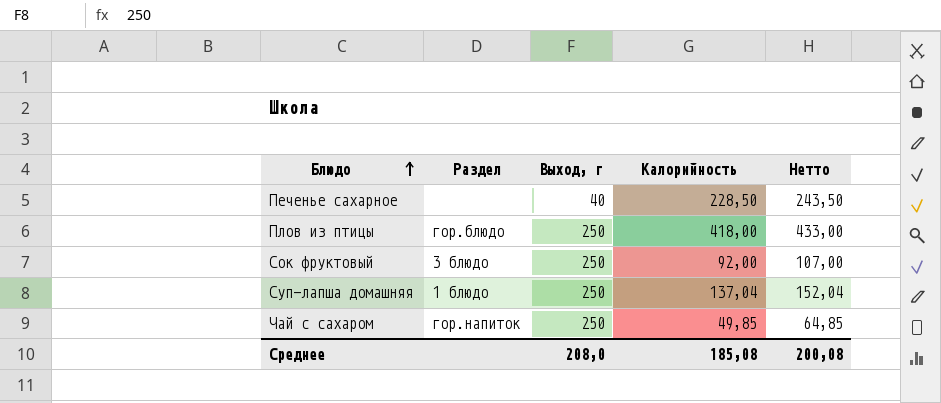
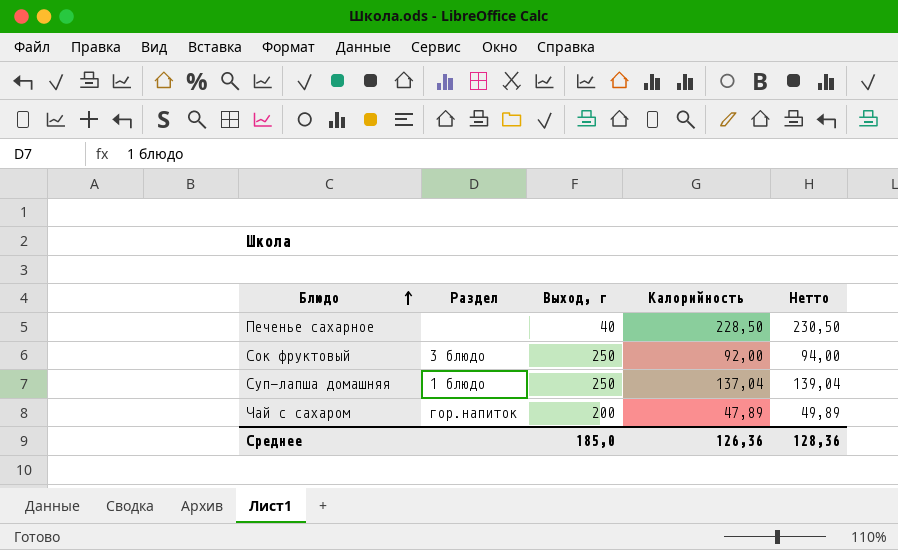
column Нетто | formula: [Калорийность] + 15 -> [Калорийность] + 2
row Плов из птицы: гор.блюдо | 250 | 418,00 | 433,00 -> none
Чай с сахаром | Выход, г: 250 -> 200
Чай с сахаром | Калорийность: 49,85 -> 47,89
Среднее | Выход, г: 208,0 -> 185,0
Среднее | Калорийность: 185,08 -> 126,36
Среднее | Нетто: 200,08 -> 128,36

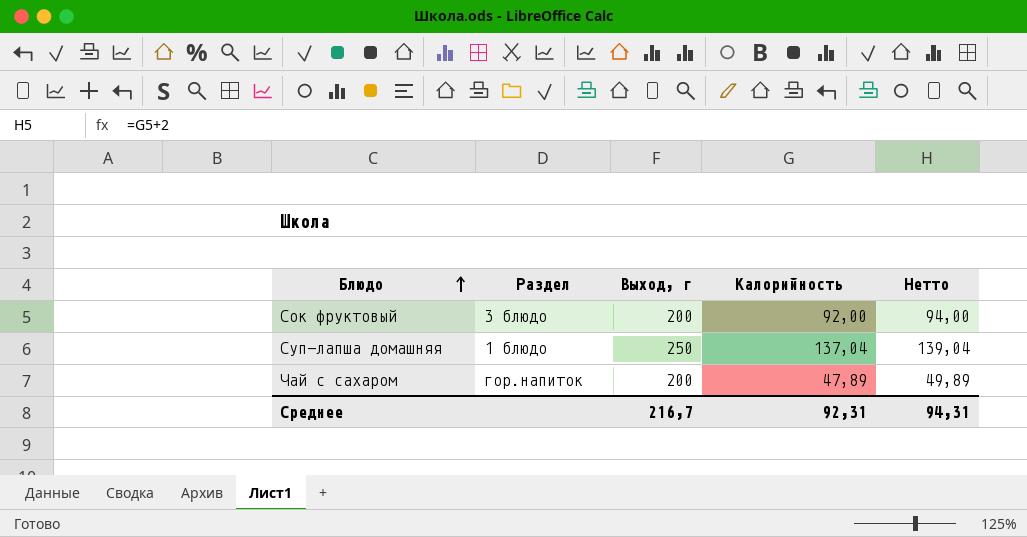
row Печенье сахарное: none | 40 | 228,50 | 230,50 -> none
Сок фруктовый | Выход, г: 250 -> 200
Среднее | Выход, г: 185,0 -> 216,7
Среднее | Калорийность: 126,36 -> 92,31
Среднее | Нетто: 128,36 -> 94,31

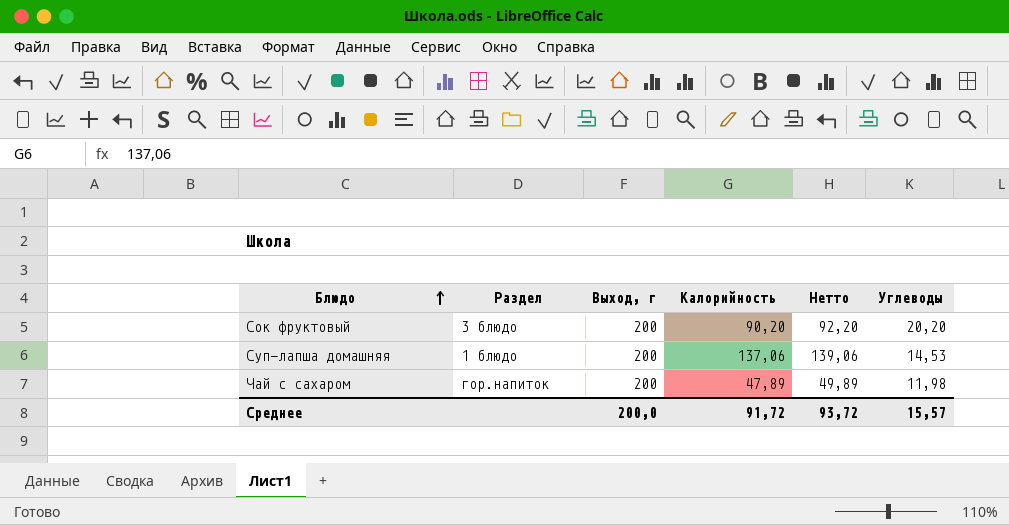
column Углеводы | position: none -> 6
Сок фруктовый | Калорийность: 92,00 -> 90,20
Сок фруктовый | Нетто: 94,00 -> 92,20
Суп-лапша домашняя | Выход, г: 250 -> 200
Суп-лапша домашняя | Калорийность: 137,04 -> 137,06
Суп-лапша домашняя | Нетто: 139,04 -> 139,06
Среднее | Выход, г: 216,7 -> 200,0
Среднее | Калорийность: 92,31 -> 91,72
Среднее | Нетто: 94,31 -> 93,72

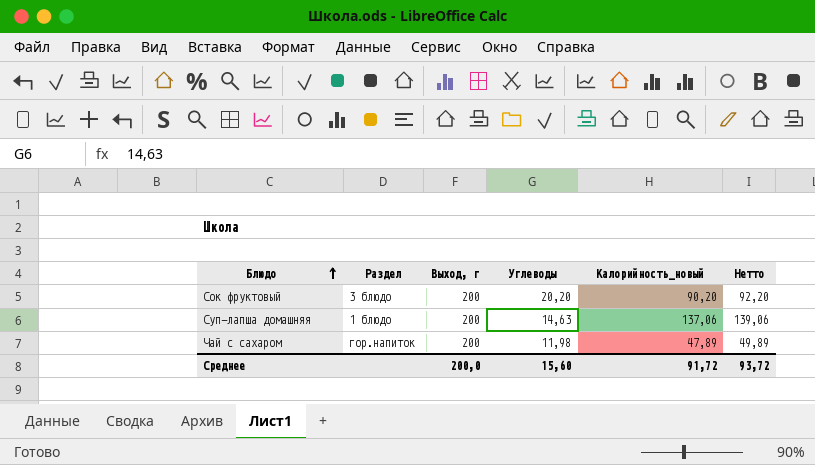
column Углеводы | position: 6 -> 4
column name: Калорийность -> Калорийность_новый
Суп-лапша домашняя | Углеводы: 14,53 -> 14,63
Среднее | Углеводы: 15,57 -> 15,60

